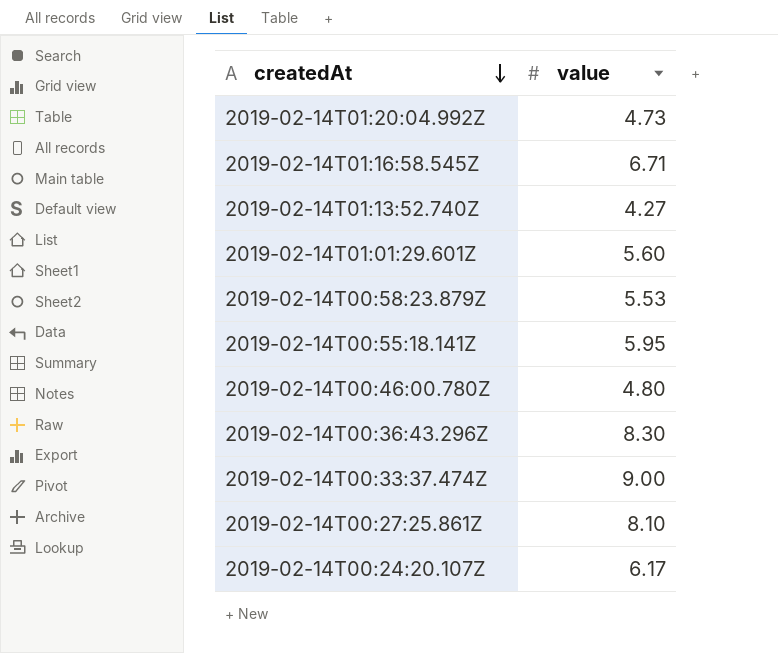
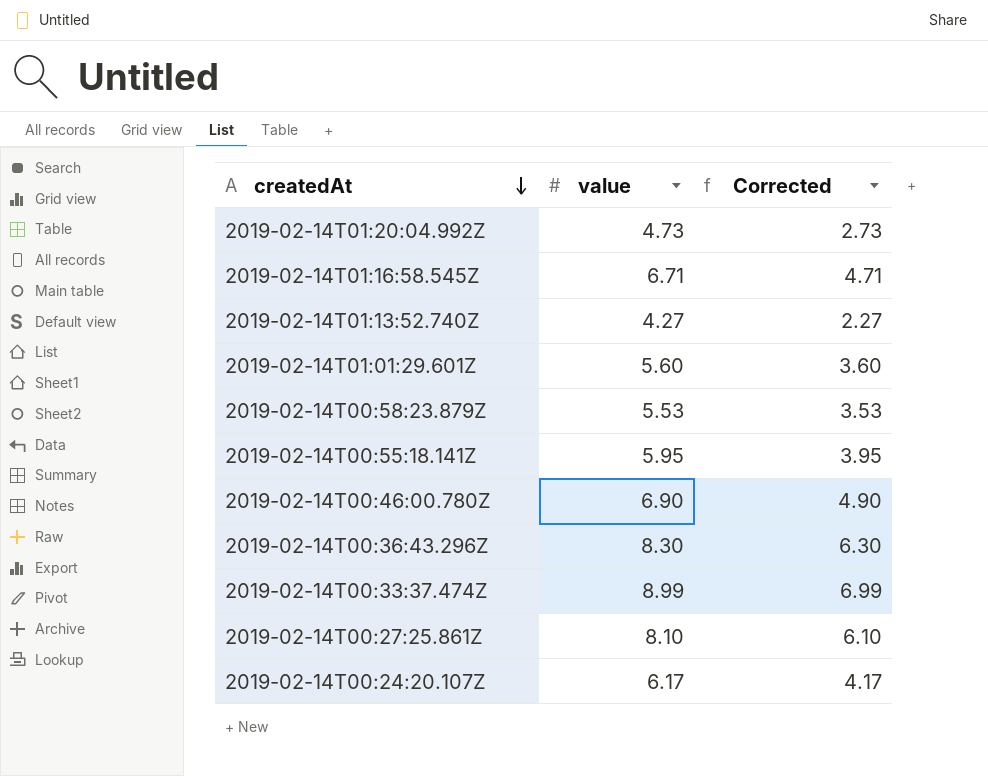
column Corrected | formula: none -> [value] - 2
2019-02-14T00:46:00.780Z | value: 4.80 -> 6.90
2019-02-14T00:33:37.474Z | value: 9.00 -> 8.99

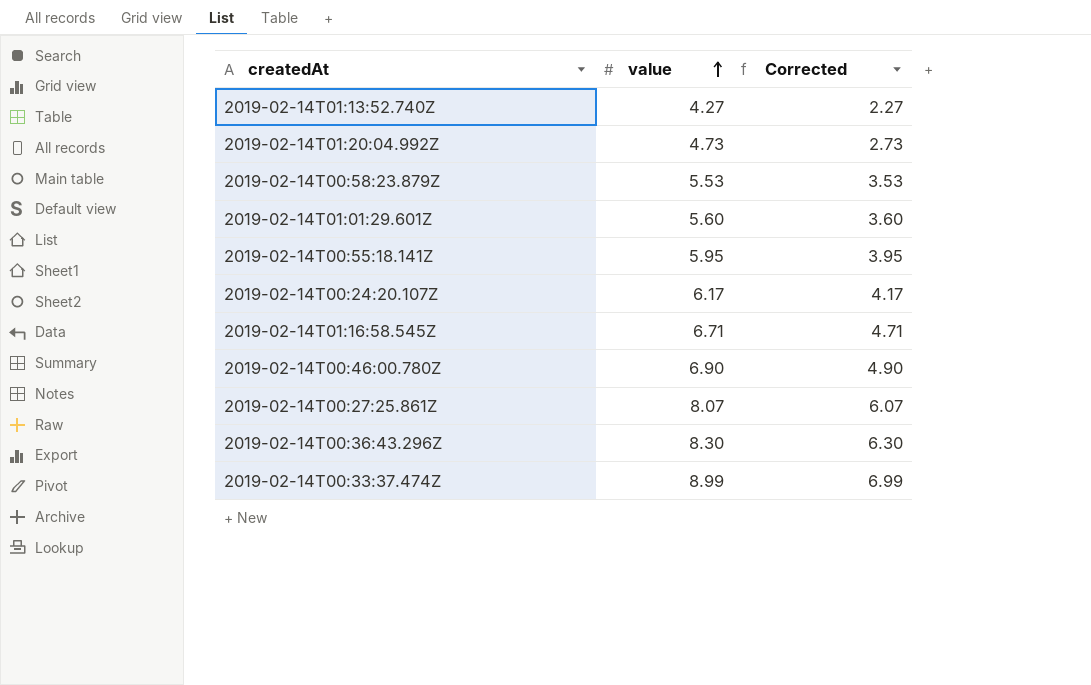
row order: createdAt descending -> value ascending
2019-02-14T00:27:25.861Z | value: 8.10 -> 8.07
2019-02-14T00:27:25.861Z | Corrected: 6.10 -> 6.07

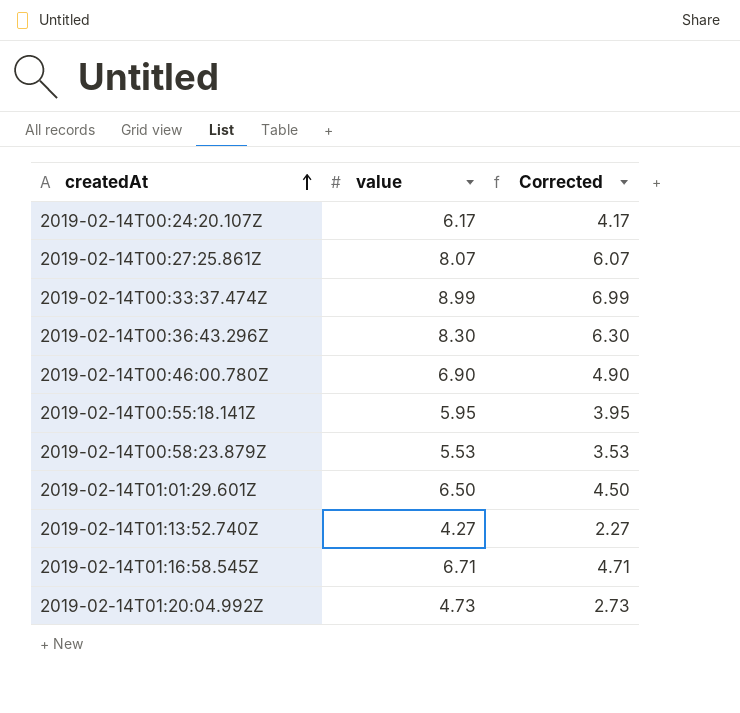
row order: value ascending -> createdAt ascending
2019-02-14T01:01:29.601Z | value: 5.60 -> 6.50
2019-02-14T01:01:29.601Z | Corrected: 3.60 -> 4.50

